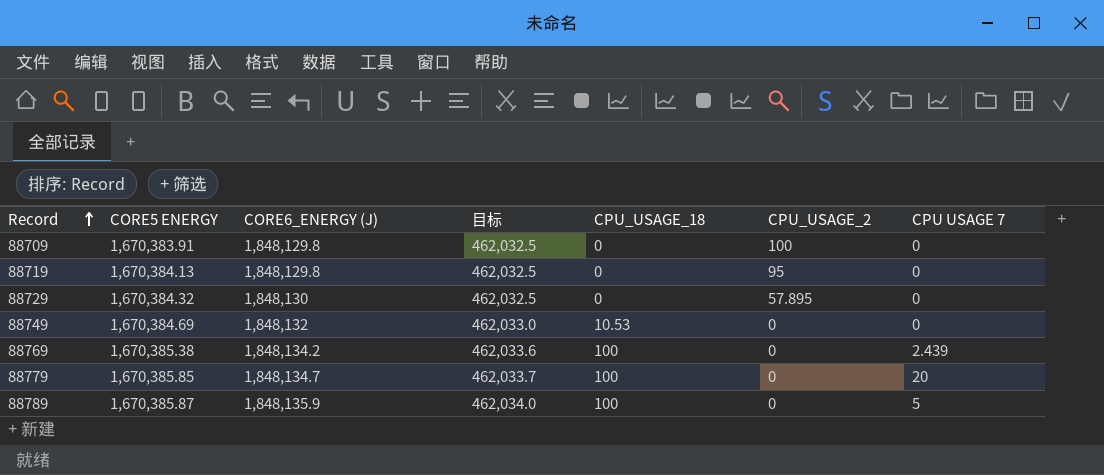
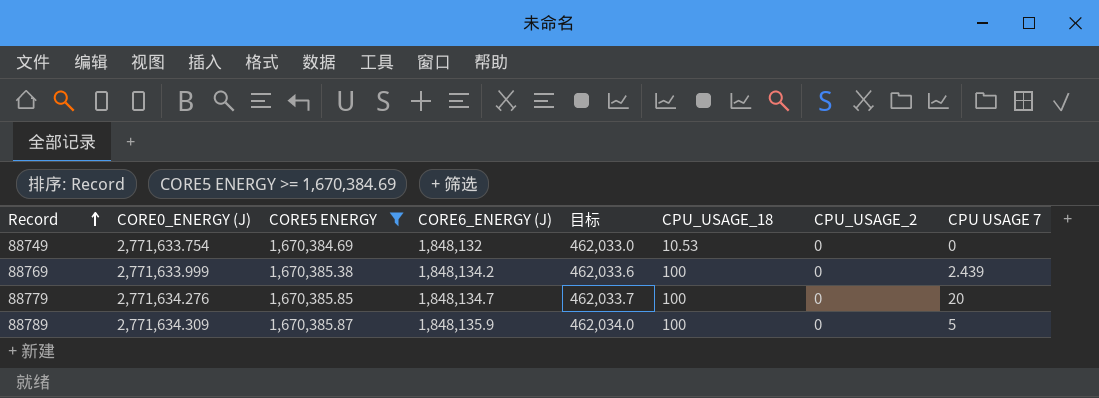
filter: none -> CORE5 ENERGY >= 1,670,384.69
column CORE0_ENERGY (J) | position: none -> 2

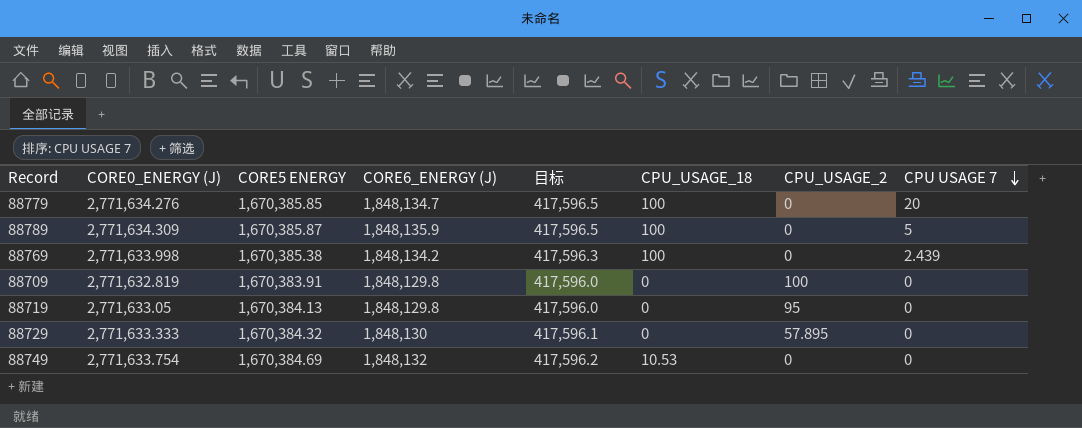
filter: CORE5 ENERGY >= 1,670,384.69 -> none
row order: Record ascending -> CPU USAGE 7 descending
column 目标 | formula: [CORE6_ENERGY (J)] * 0.25 -> [CORE5 ENERGY] * 0.25
88769 | CORE0_ENERGY (J): 2,771,633.999 -> 2,771,633.998

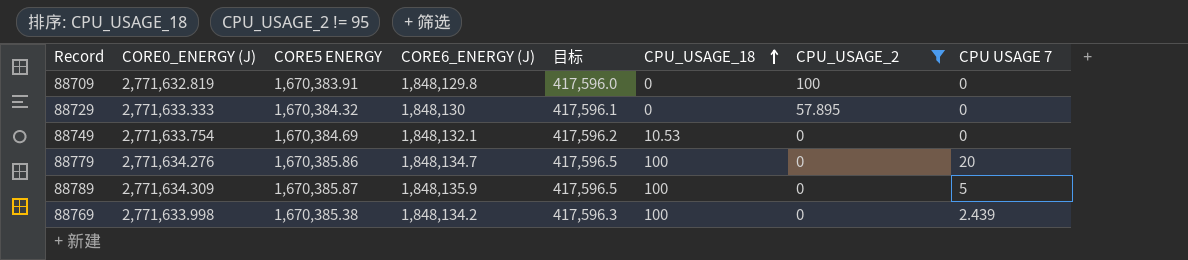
filter: none -> CPU_USAGE_2 != 95
row order: CPU USAGE 7 descending -> CPU_USAGE_18 ascending
88749 | CORE6_ENERGY (J): 1,848,132 -> 1,848,132.1
88779 | CORE5 ENERGY: 1,670,385.85 -> 1,670,385.86

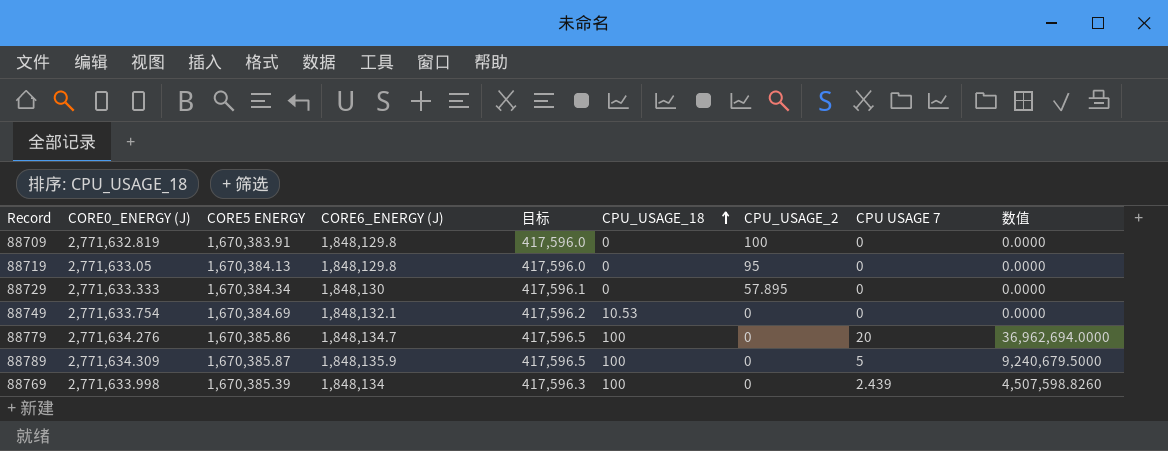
filter: CPU_USAGE_2 != 95 -> none
column 数值 | formula: none -> [CORE6_ENERGY (J)] * [CPU USAGE 7]
88729 | CORE5 ENERGY: 1,670,384.32 -> 1,670,384.34
88769 | CORE5 ENERGY: 1,670,385.38 -> 1,670,385.39
88769 | CORE6_ENERGY (J): 1,848,134.2 -> 1,848,134

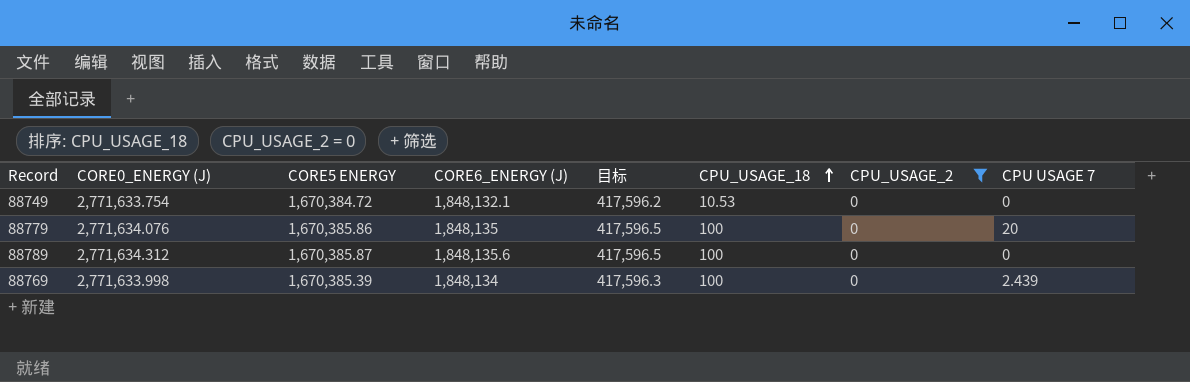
filter: none -> CPU_USAGE_2 = 0
column 数值 | formula: [CORE6_ENERGY (J)] * [CPU USAGE 7] -> none
88749 | CORE5 ENERGY: 1,670,384.69 -> 1,670,384.72
88779 | CORE0_ENERGY (J): 2,771,634.276 -> 2,771,634.076
88779 | CORE6_ENERGY (J): 1,848,134.7 -> 1,848,135
88789 | CORE0_ENERGY (J): 2,771,634.309 -> 2,771,634.312
88789 | CORE6_ENERGY (J): 1,848,135.9 -> 1,848,135.6
88789 | CPU USAGE 7: 5 -> 0

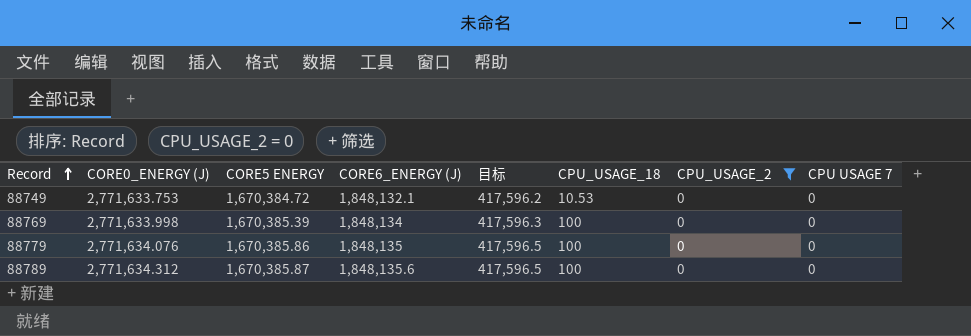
row order: CPU_USAGE_18 ascending -> Record ascending
88749 | CORE0_ENERGY (J): 2,771,633.754 -> 2,771,633.753
88769 | CPU USAGE 7: 2.439 -> 0
88779 | CPU USAGE 7: 20 -> 0

